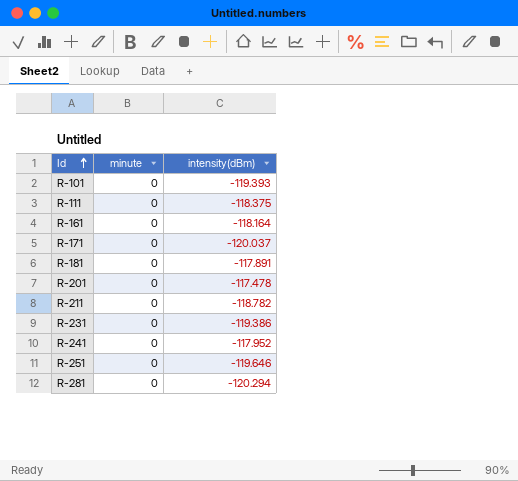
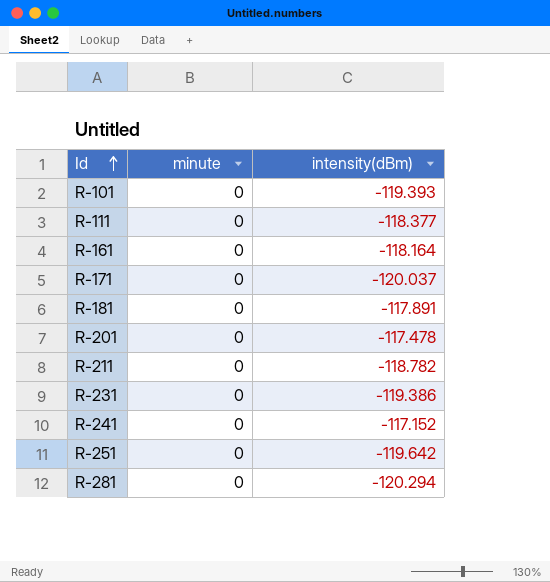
R-111 | intensity(dBm): -118.375 -> -118.377
R-241 | intensity(dBm): -117.952 -> -117.152
R-251 | intensity(dBm): -119.646 -> -119.642

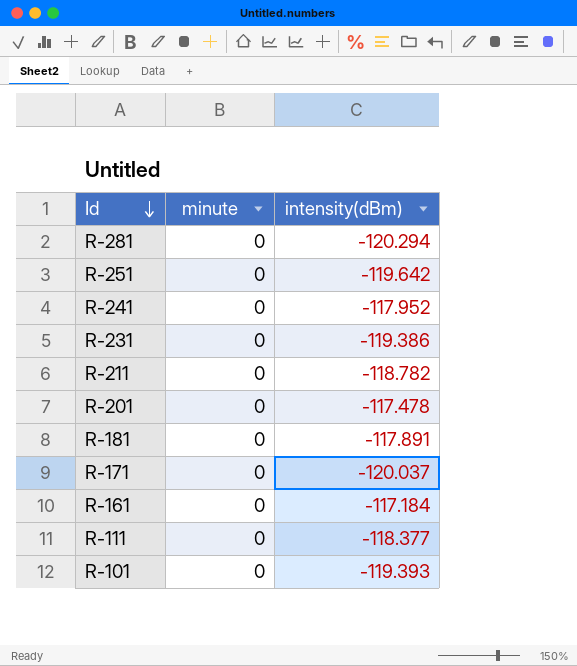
row order: Id ascending -> Id descending
R-241 | intensity(dBm): -117.152 -> -117.952
R-161 | intensity(dBm): -118.164 -> -117.184

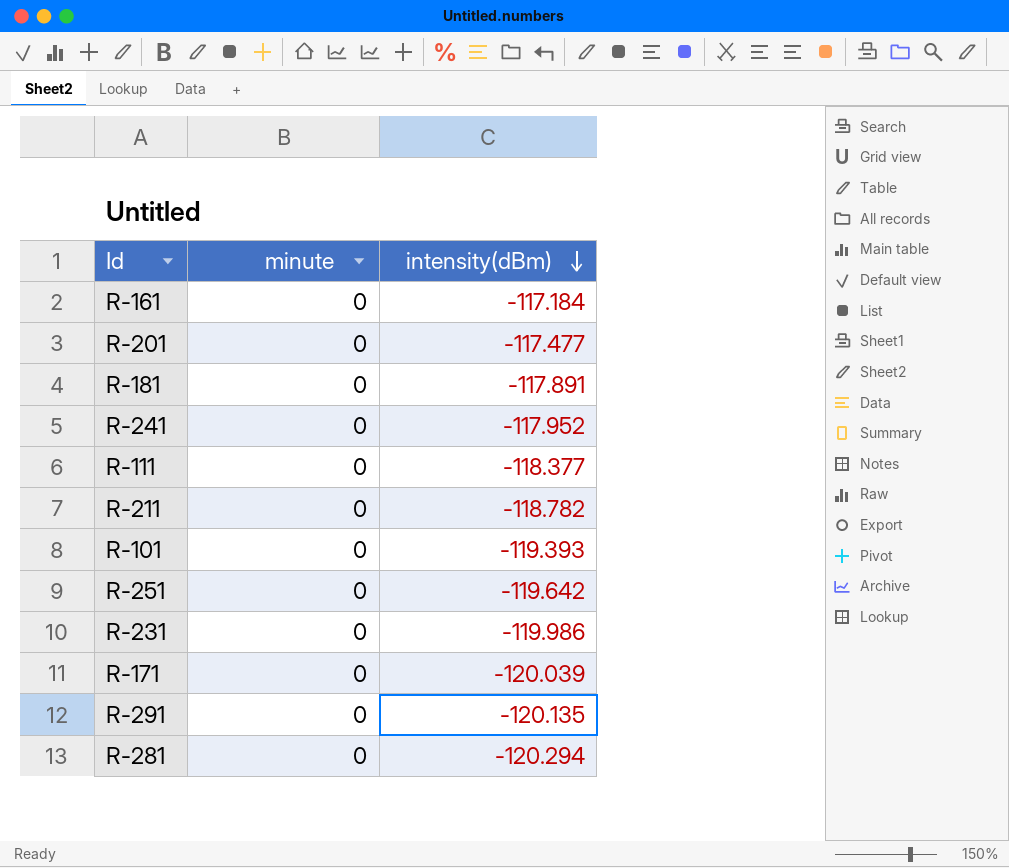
row order: Id descending -> intensity(dBm) descending
R-201 | intensity(dBm): -117.478 -> -117.477
R-231 | intensity(dBm): -119.386 -> -119.986
R-171 | intensity(dBm): -120.037 -> -120.039
row R-291: none -> 0 | -120.135

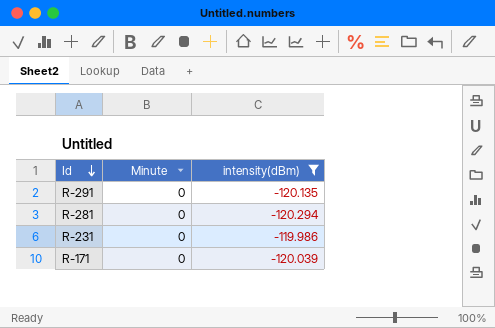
filter: none -> intensity(dBm) <= -119.986
row order: intensity(dBm) descending -> Id descending
column name: minute -> Minute

